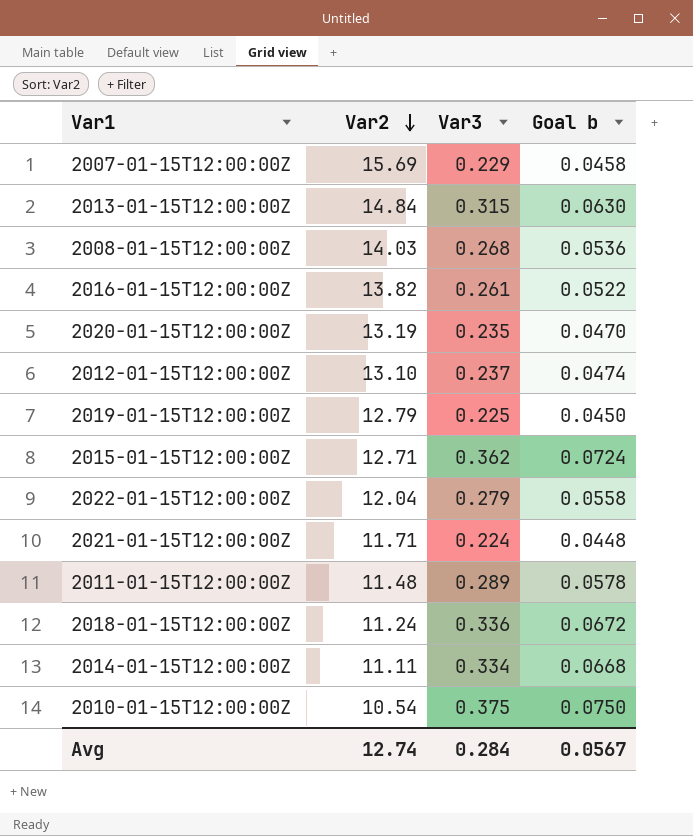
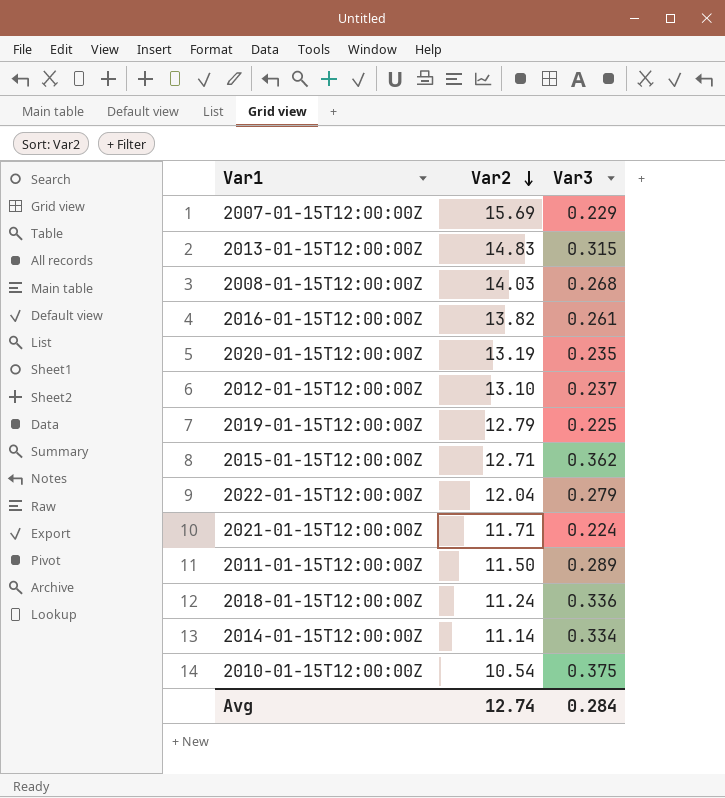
column Goal b | formula: [Var3] * 0.2 -> none
2013-01-15T12:00:00Z | Var2: 14.84 -> 14.83
2011-01-15T12:00:00Z | Var2: 11.48 -> 11.50
2014-01-15T12:00:00Z | Var2: 11.11 -> 11.14

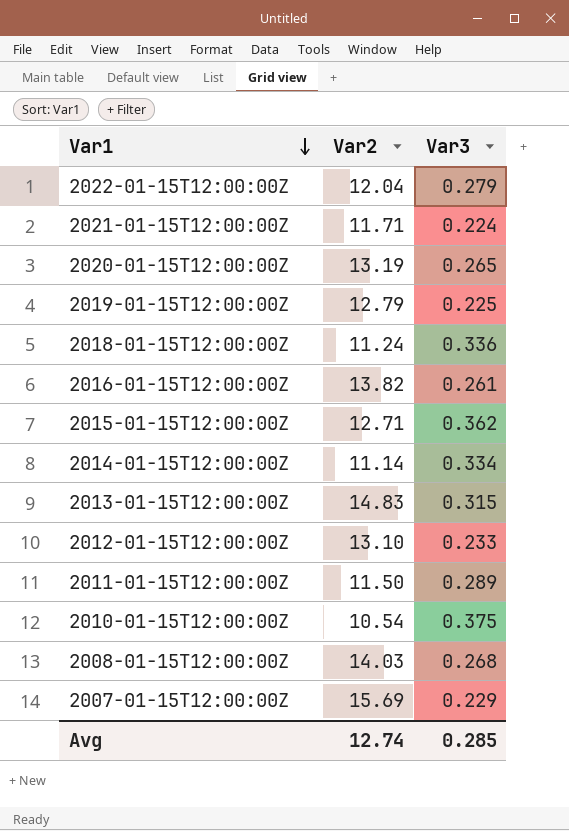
row order: Var2 descending -> Var1 descending
2020-01-15T12:00:00Z | Var3: 0.235 -> 0.265
2012-01-15T12:00:00Z | Var3: 0.237 -> 0.233
Avg | Var3: 0.284 -> 0.285

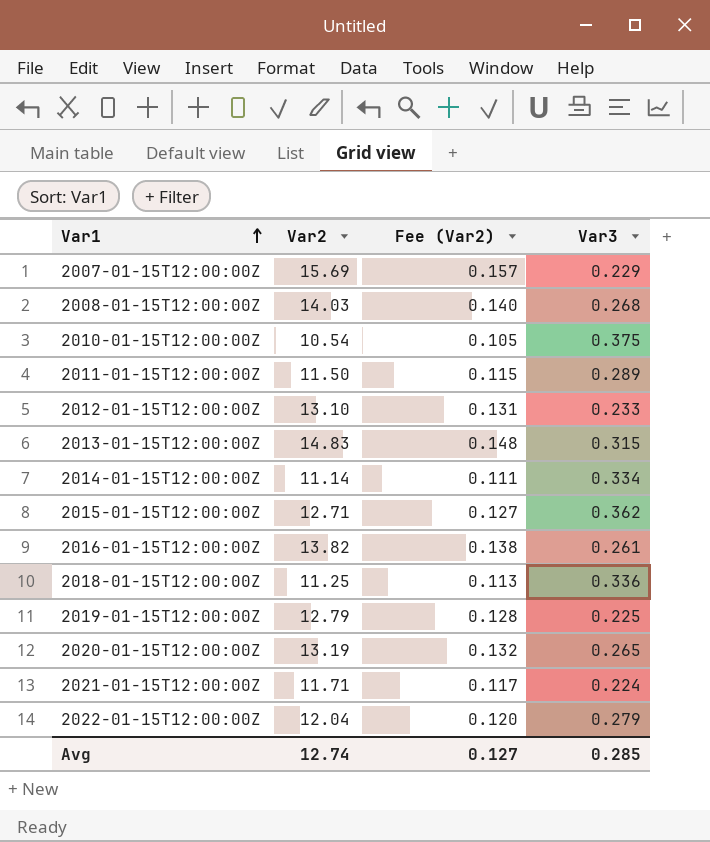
row order: Var1 descending -> Var1 ascending
column Fee (Var2) | formula: none -> [Var2] * 0.01
2018-01-15T12:00:00Z | Var2: 11.24 -> 11.25

